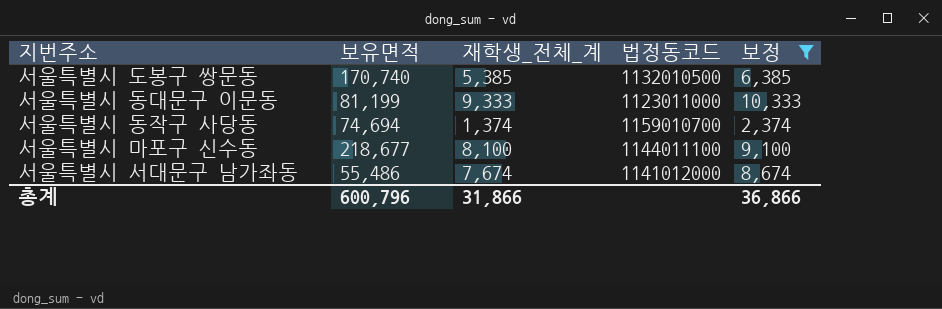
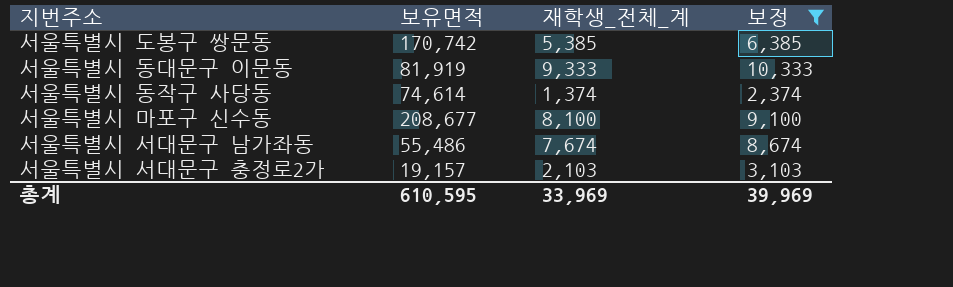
column 법정동코드 | position: 4 -> none
서울특별시 도봉구 쌍문동 | 보유면적: 170,740 -> 170,742
서울특별시 동대문구 이문동 | 보유면적: 81,199 -> 81,919
서울특별시 동작구 사당동 | 보유면적: 74,694 -> 74,614
서울특별시 마포구 신수동 | 보유면적: 218,677 -> 208,677
row 서울특별시 서대문구 충정로2가: none -> 19,157 | 2,103 | 3,103
총계 | 보유면적: 600,796 -> 610,595
총계 | 재학생_전체_계: 31,866 -> 33,969
총계 | 보정: 36,866 -> 39,969

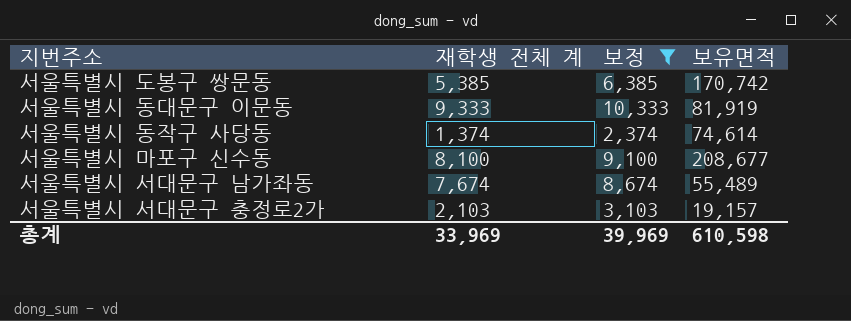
column name: 재학생_전체_계 -> 재학생 전체 계
column 보유면적 | position: 2 -> 4
서울특별시 서대문구 남가좌동 | 보유면적: 55,486 -> 55,489
총계 | 보유면적: 610,595 -> 610,598

